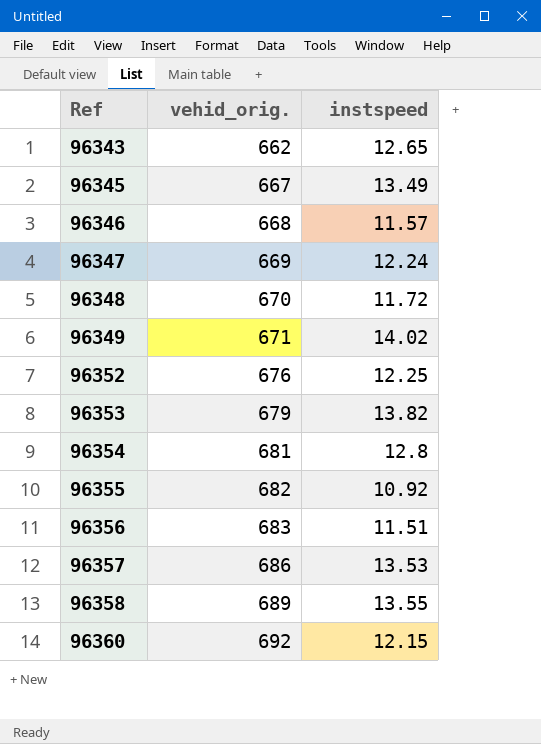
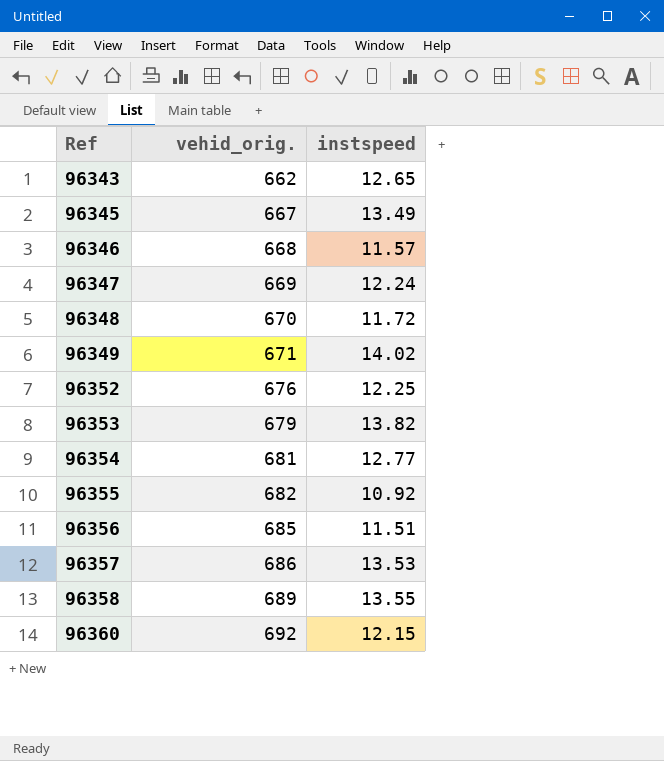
96354 | instspeed: 12.8 -> 12.77
96356 | vehid_orig.: 683 -> 685

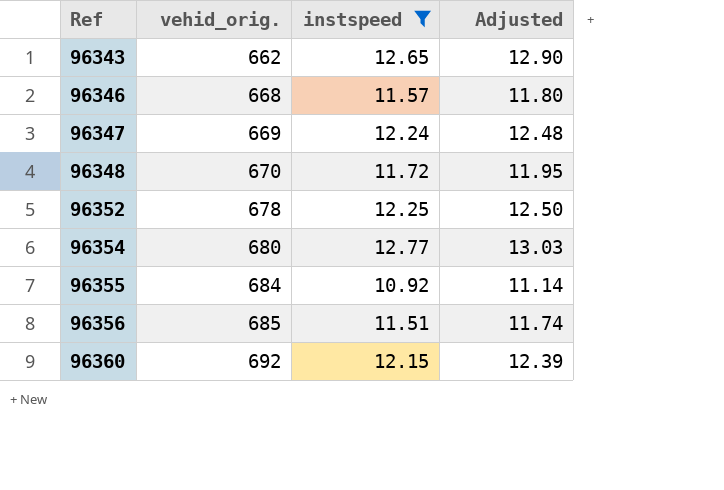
filter: none -> instspeed <= 12.77
column Adjusted | formula: none -> [instspeed] * 1.02
96352 | vehid_orig.: 676 -> 678
96354 | vehid_orig.: 681 -> 680
96355 | vehid_orig.: 682 -> 684

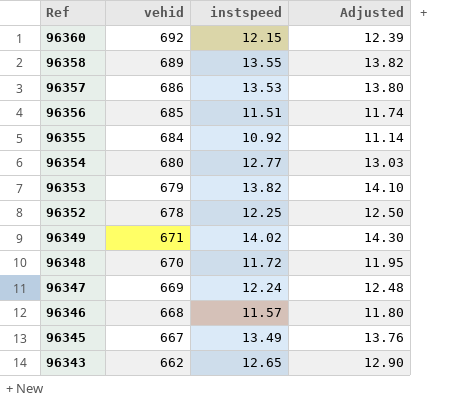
filter: instspeed <= 12.77 -> none
row order: Ref ascending -> Ref descending
column name: vehid_orig. -> vehid

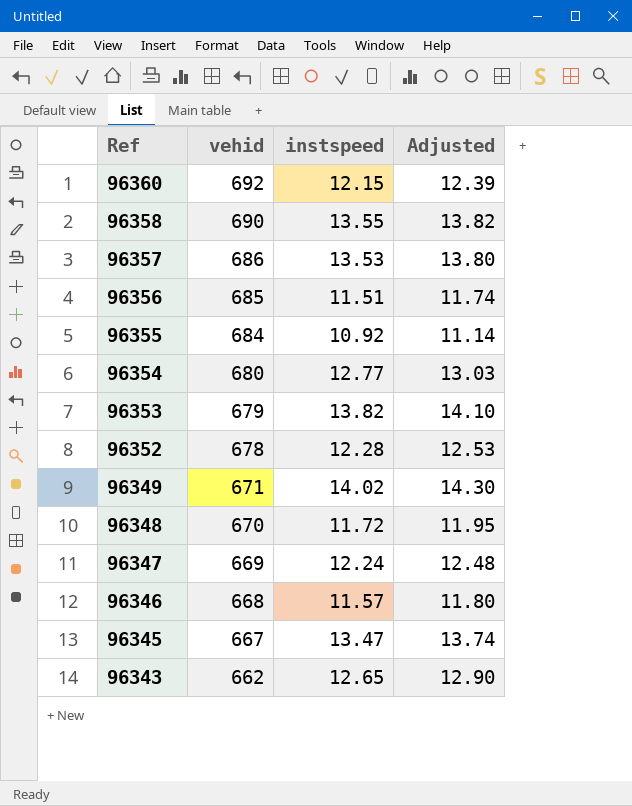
96358 | vehid: 689 -> 690
96352 | instspeed: 12.25 -> 12.28
96352 | Adjusted: 12.50 -> 12.53
96345 | instspeed: 13.49 -> 13.47
96345 | Adjusted: 13.76 -> 13.74

